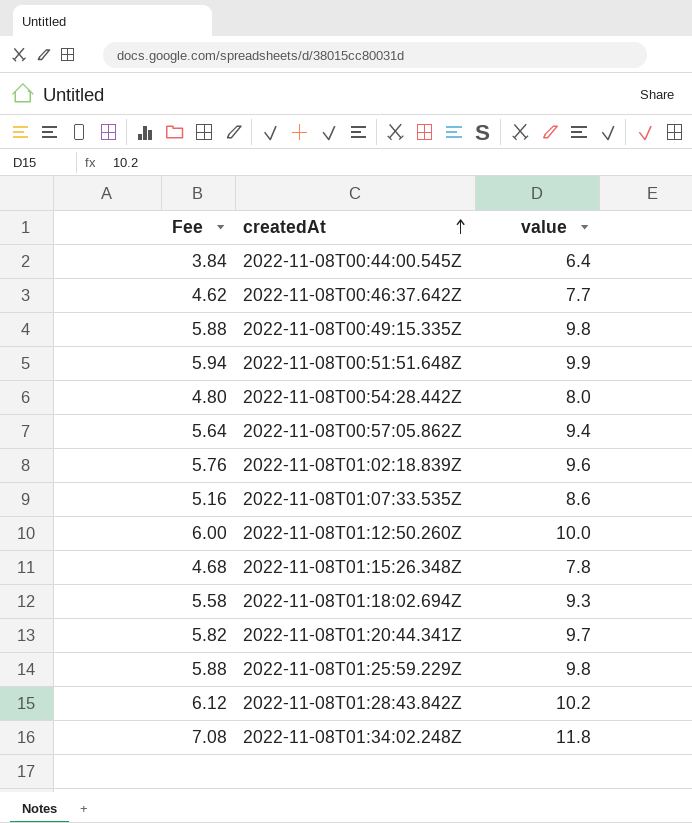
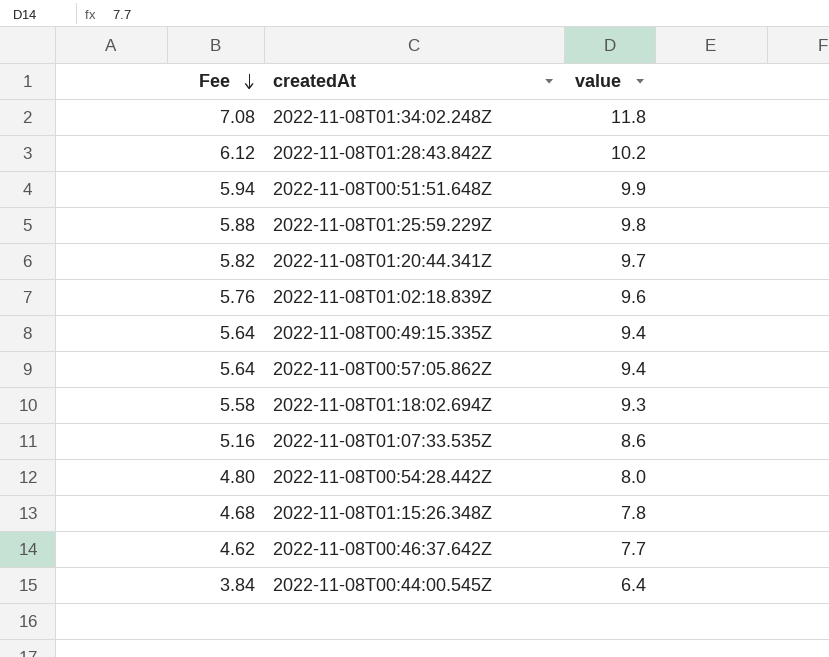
row order: createdAt ascending -> Fee descending
row 2022-11-08T01:12:50.260Z: 6.00 | 10.0 -> none
2022-11-08T00:49:15.335Z | Fee: 5.88 -> 5.64
2022-11-08T00:49:15.335Z | value: 9.8 -> 9.4

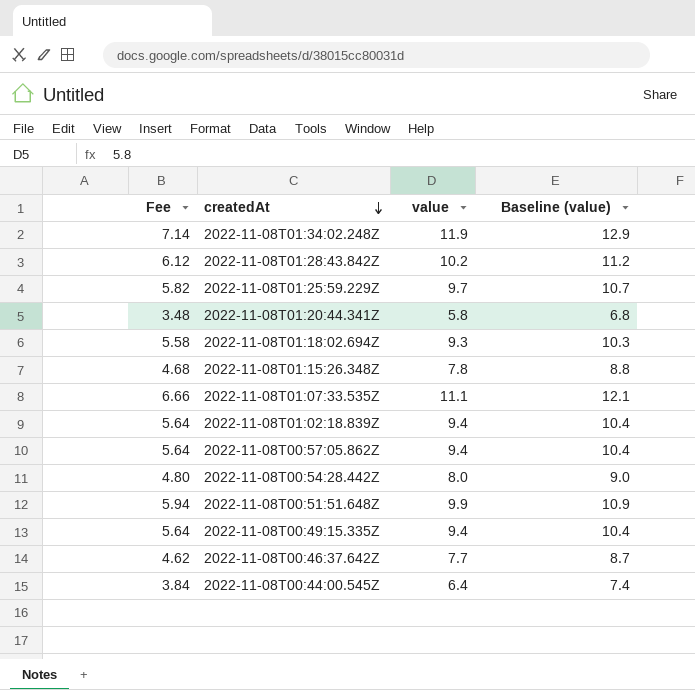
row order: Fee descending -> createdAt descending
column Baseline (value) | formula: none -> [value] + 1
2022-11-08T01:34:02.248Z | Fee: 7.08 -> 7.14
2022-11-08T01:34:02.248Z | value: 11.8 -> 11.9
2022-11-08T01:25:59.229Z | Fee: 5.88 -> 5.82
2022-11-08T01:25:59.229Z | value: 9.8 -> 9.7
2022-11-08T01:20:44.341Z | Fee: 5.82 -> 3.48
2022-11-08T01:20:44.341Z | value: 9.7 -> 5.8
2022-11-08T01:07:33.535Z | Fee: 5.16 -> 6.66
2022-11-08T01:07:33.535Z | value: 8.6 -> 11.1
2022-11-08T01:02:18.839Z | Fee: 5.76 -> 5.64
2022-11-08T01:02:18.839Z | value: 9.6 -> 9.4

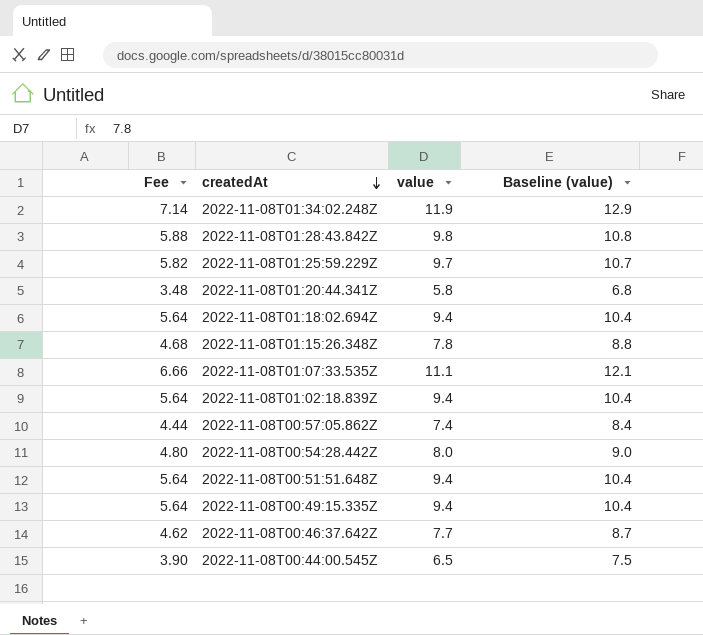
2022-11-08T01:28:43.842Z | Fee: 6.12 -> 5.88
2022-11-08T01:28:43.842Z | value: 10.2 -> 9.8
2022-11-08T01:28:43.842Z | Baseline (value): 11.2 -> 10.8
2022-11-08T01:18:02.694Z | Fee: 5.58 -> 5.64
2022-11-08T01:18:02.694Z | value: 9.3 -> 9.4
2022-11-08T01:18:02.694Z | Baseline (value): 10.3 -> 10.4
2022-11-08T00:57:05.862Z | Fee: 5.64 -> 4.44
2022-11-08T00:57:05.862Z | value: 9.4 -> 7.4
2022-11-08T00:57:05.862Z | Baseline (value): 10.4 -> 8.4
2022-11-08T00:51:51.648Z | Fee: 5.94 -> 5.64
2022-11-08T00:51:51.648Z | value: 9.9 -> 9.4
2022-11-08T00:51:51.648Z | Baseline (value): 10.9 -> 10.4
2022-11-08T00:44:00.545Z | Fee: 3.84 -> 3.90
2022-11-08T00:44:00.545Z | value: 6.4 -> 6.5
2022-11-08T00:44:00.545Z | Baseline (value): 7.4 -> 7.5

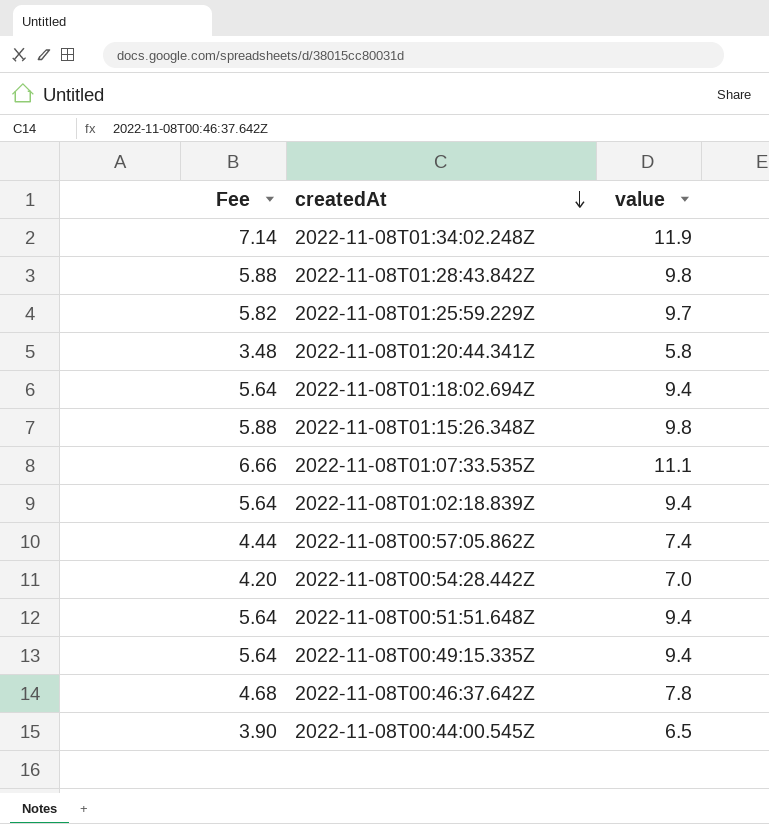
column Baseline (value) | formula: [value] + 1 -> none
2022-11-08T01:15:26.348Z | Fee: 4.68 -> 5.88
2022-11-08T01:15:26.348Z | value: 7.8 -> 9.8
2022-11-08T00:54:28.442Z | Fee: 4.80 -> 4.20
2022-11-08T00:54:28.442Z | value: 8.0 -> 7.0
2022-11-08T00:46:37.642Z | Fee: 4.62 -> 4.68
2022-11-08T00:46:37.642Z | value: 7.7 -> 7.8

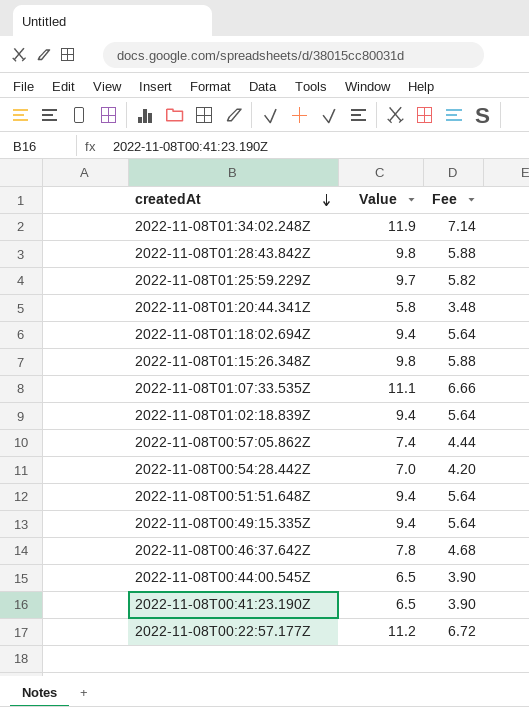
column name: value -> Value
column Fee | position: 1 -> 3
row 2022-11-08T00:41:23.190Z: none -> 6.5 | 3.90
row 2022-11-08T00:22:57.177Z: none -> 11.2 | 6.72

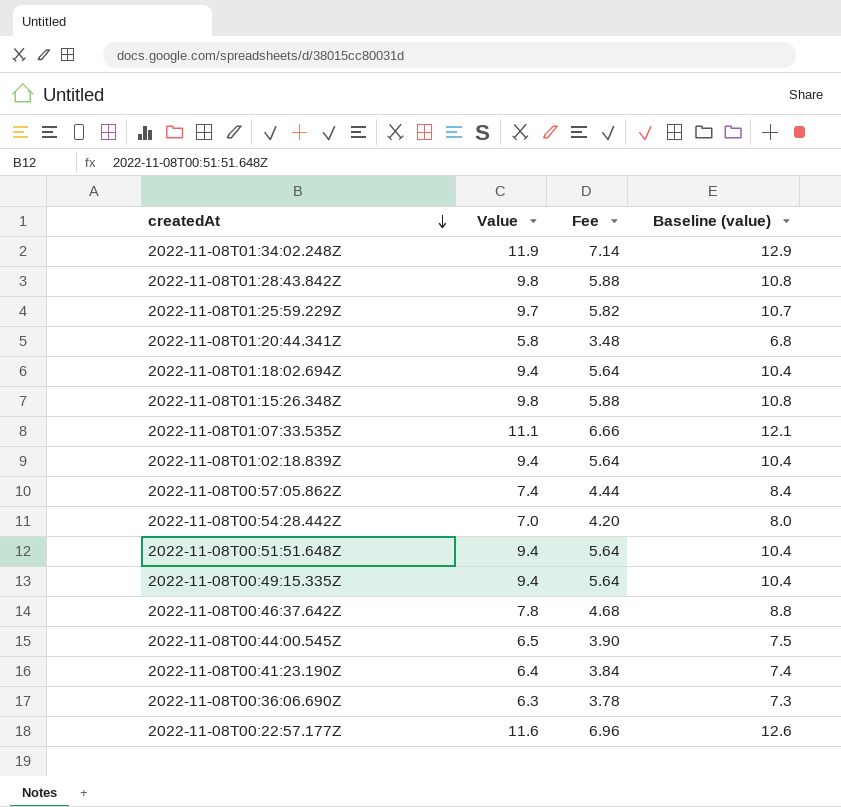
column Baseline (value) | formula: none -> [Value] + 1
2022-11-08T00:41:23.190Z | Value: 6.5 -> 6.4
2022-11-08T00:41:23.190Z | Fee: 3.90 -> 3.84
row 2022-11-08T00:36:06.690Z: none -> 6.3 | 3.78 | 7.3
2022-11-08T00:22:57.177Z | Value: 11.2 -> 11.6
2022-11-08T00:22:57.177Z | Fee: 6.72 -> 6.96

